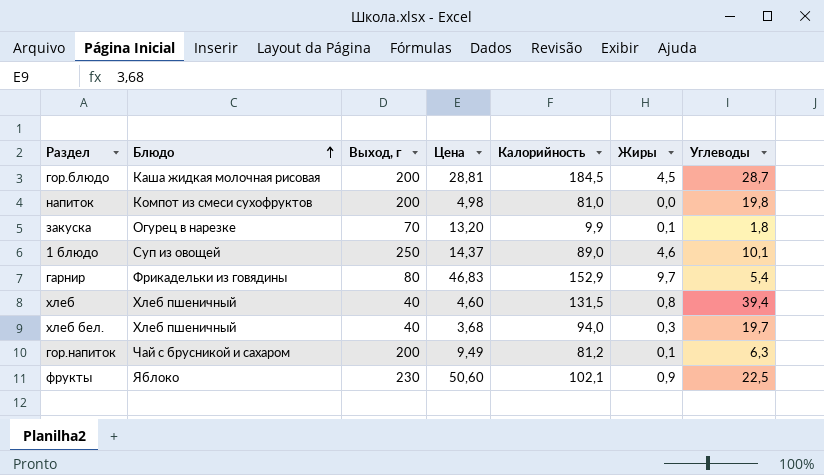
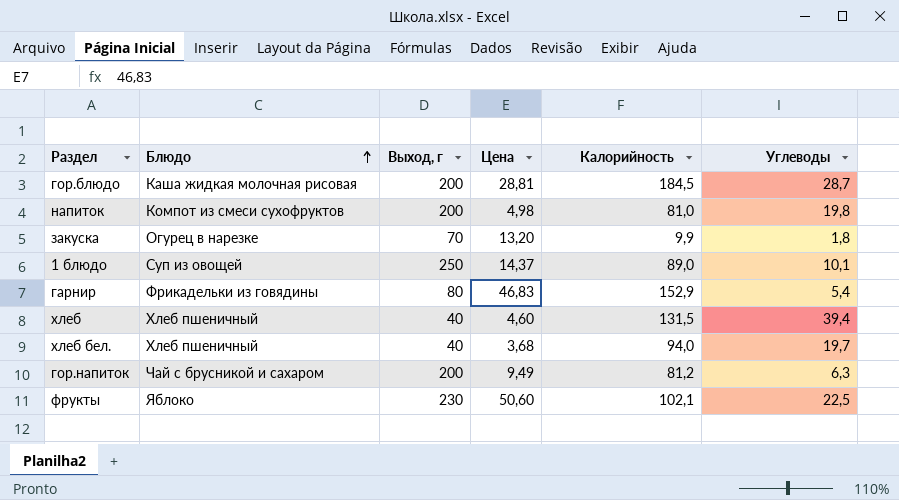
column Жиры | position: 6 -> none

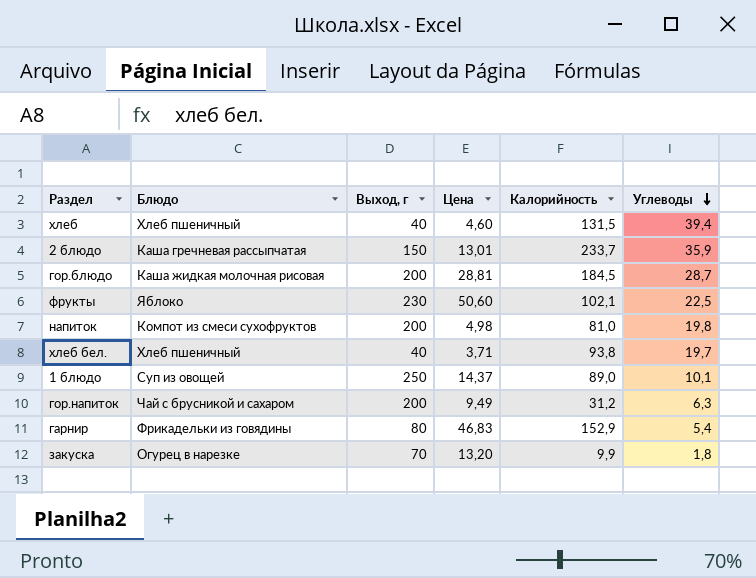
row order: Блюдо ascending -> Углеводы descending
row 2 блюдо: none -> Каша гречневая рассыпчатая | 150 | 13,01 | 233,7 | 35,9
хлеб бел. | Цена: 3,68 -> 3,71
хлеб бел. | Калорийность: 94,0 -> 93,8
гор.напиток | Калорийность: 81,2 -> 31,2

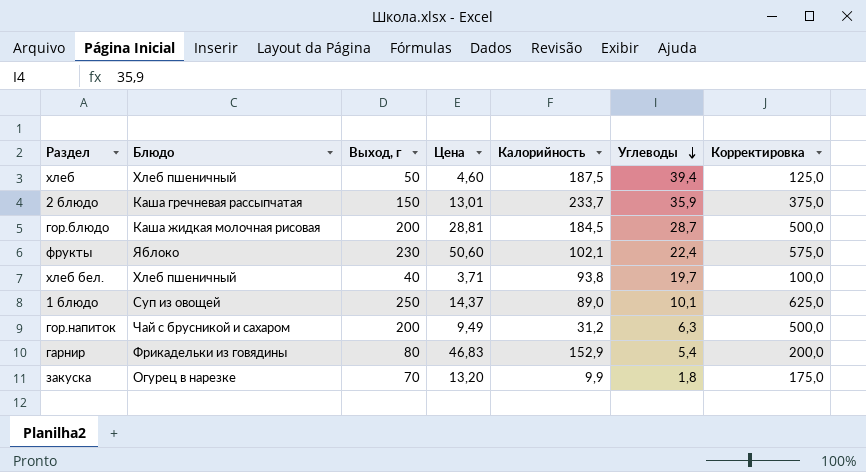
column Корректировка | formula: none -> [Выход, г] * 2,5
row напиток: Компот из смеси сухофруктов | 200 | 4,98 | 81,0 | 19,8 -> none
хлеб | Выход, г: 40 -> 50
хлеб | Калорийность: 131,5 -> 187,5
фрукты | Углеводы: 22,5 -> 22,4

